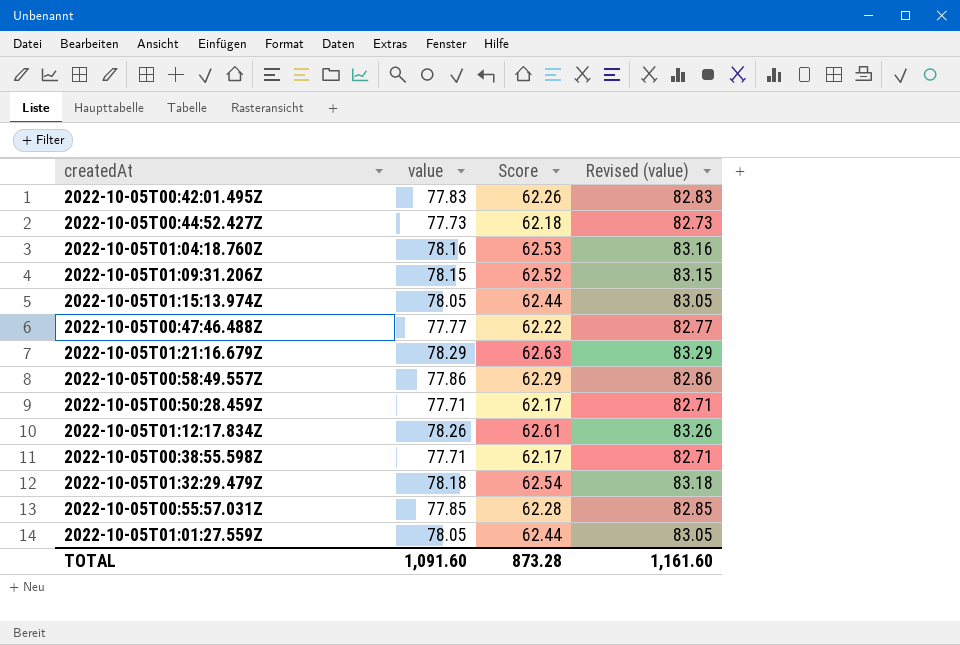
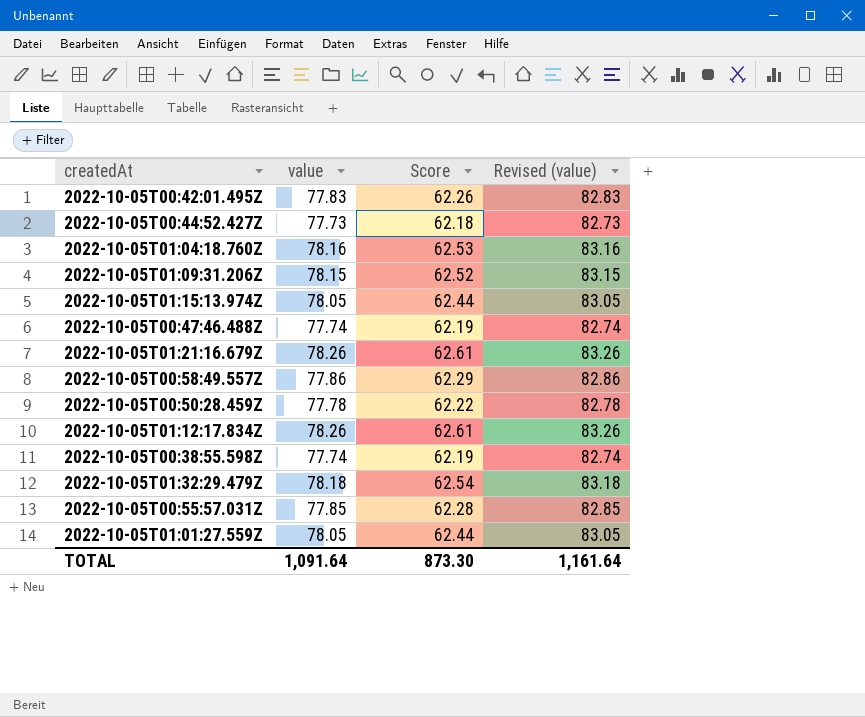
2022-10-05T00:47:46.488Z | value: 77.77 -> 77.74
2022-10-05T00:47:46.488Z | Score: 62.22 -> 62.19
2022-10-05T00:47:46.488Z | Revised (value): 82.77 -> 82.74
2022-10-05T01:21:16.679Z | value: 78.29 -> 78.26
2022-10-05T01:21:16.679Z | Score: 62.63 -> 62.61
2022-10-05T01:21:16.679Z | Revised (value): 83.29 -> 83.26
2022-10-05T00:50:28.459Z | value: 77.71 -> 77.78
2022-10-05T00:50:28.459Z | Score: 62.17 -> 62.22
2022-10-05T00:50:28.459Z | Revised (value): 82.71 -> 82.78
2022-10-05T00:38:55.598Z | value: 77.71 -> 77.74
2022-10-05T00:38:55.598Z | Score: 62.17 -> 62.19
2022-10-05T00:38:55.598Z | Revised (value): 82.71 -> 82.74
TOTAL | value: 1,091.60 -> 1,091.64
TOTAL | Score: 873.28 -> 873.30
TOTAL | Revised (value): 1,161.60 -> 1,161.64

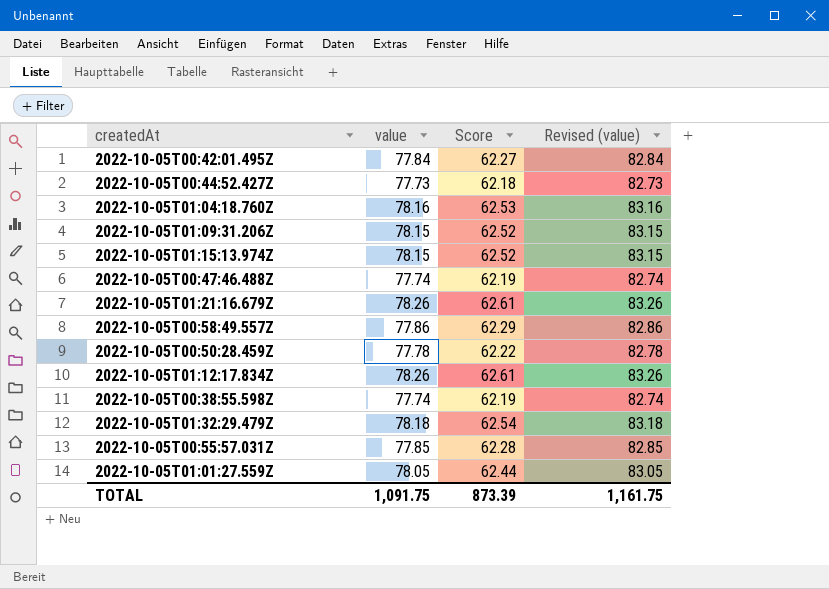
2022-10-05T00:42:01.495Z | value: 77.83 -> 77.84
2022-10-05T00:42:01.495Z | Score: 62.26 -> 62.27
2022-10-05T00:42:01.495Z | Revised (value): 82.83 -> 82.84
2022-10-05T01:15:13.974Z | value: 78.05 -> 78.15
2022-10-05T01:15:13.974Z | Score: 62.44 -> 62.52
2022-10-05T01:15:13.974Z | Revised (value): 83.05 -> 83.15
TOTAL | value: 1,091.64 -> 1,091.75
TOTAL | Score: 873.30 -> 873.39
TOTAL | Revised (value): 1,161.64 -> 1,161.75

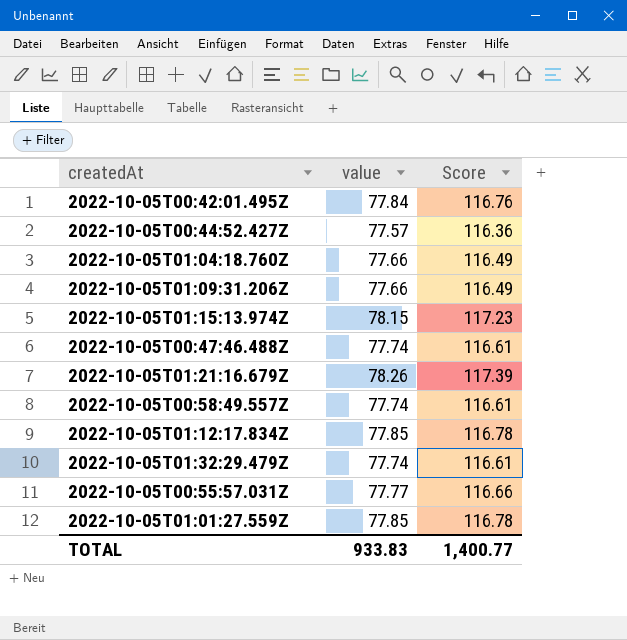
column Revised (value) | formula: [value] + 5 -> none
column Score | formula: [value] * 0.8 -> [value] * 1.5
row 2022-10-05T00:50:28.459Z: 77.78 | 62.22 | 82.78 -> none
row 2022-10-05T00:38:55.598Z: 77.74 | 62.19 | 82.74 -> none
2022-10-05T00:44:52.427Z | value: 77.73 -> 77.57
2022-10-05T01:04:18.760Z | value: 78.16 -> 77.66
2022-10-05T01:09:31.206Z | value: 78.15 -> 77.66
2022-10-05T00:58:49.557Z | value: 77.86 -> 77.74
2022-10-05T01:12:17.834Z | value: 78.26 -> 77.85
2022-10-05T01:32:29.479Z | value: 78.18 -> 77.74
2022-10-05T00:55:57.031Z | value: 77.85 -> 77.77
2022-10-05T01:01:27.559Z | value: 78.05 -> 77.85
TOTAL | value: 1,091.75 -> 933.83
TOTAL | Score: 873.39 -> 1,400.77

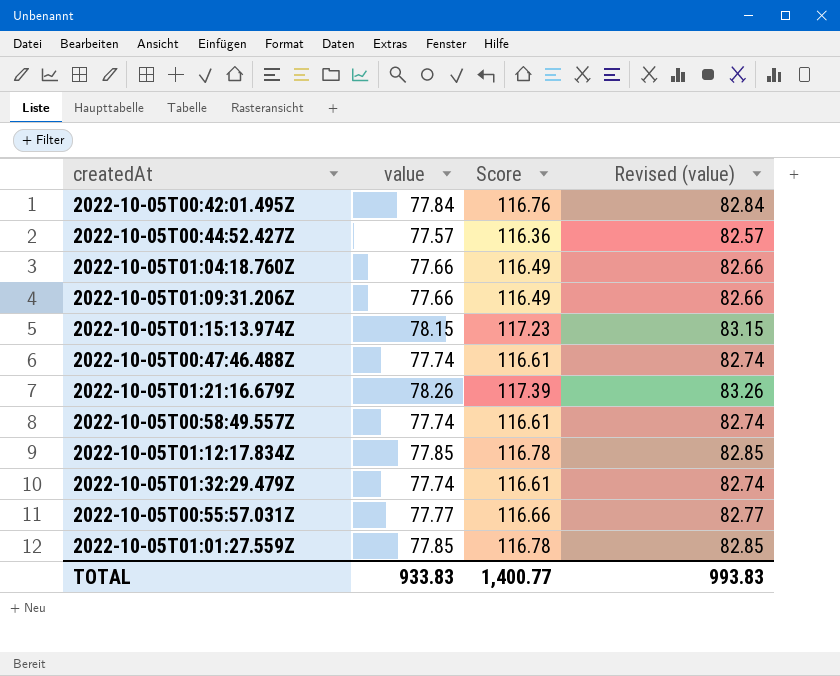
column Revised (value) | formula: none -> [value] + 5

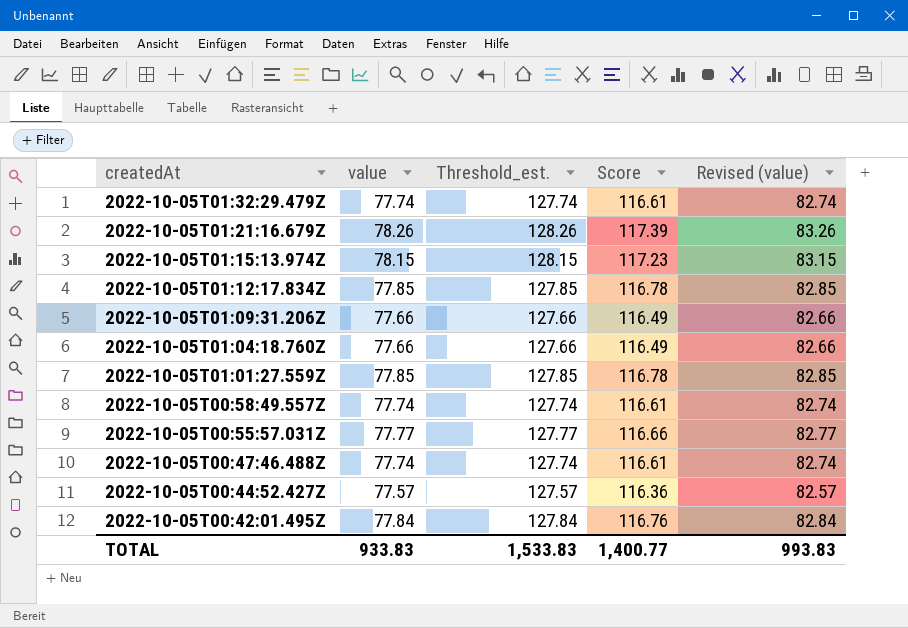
row order: none -> createdAt descending
column Threshold_est. | formula: none -> [value] + 50

